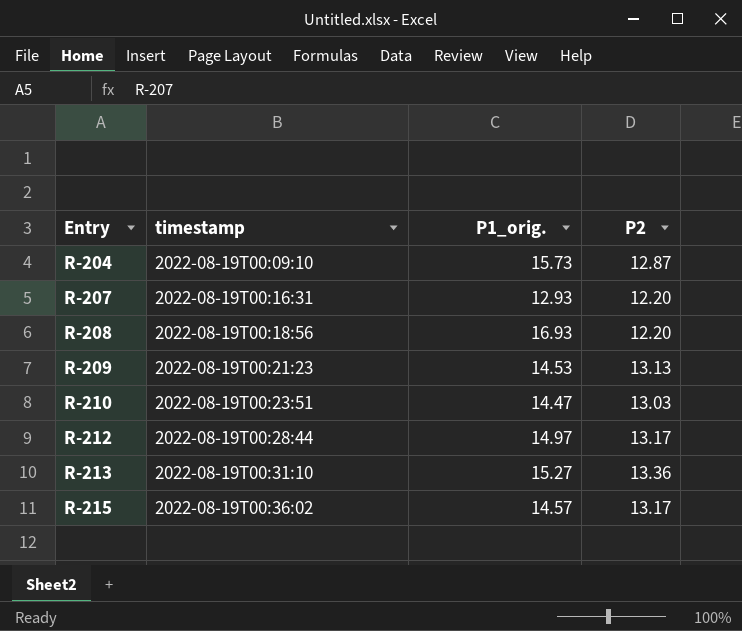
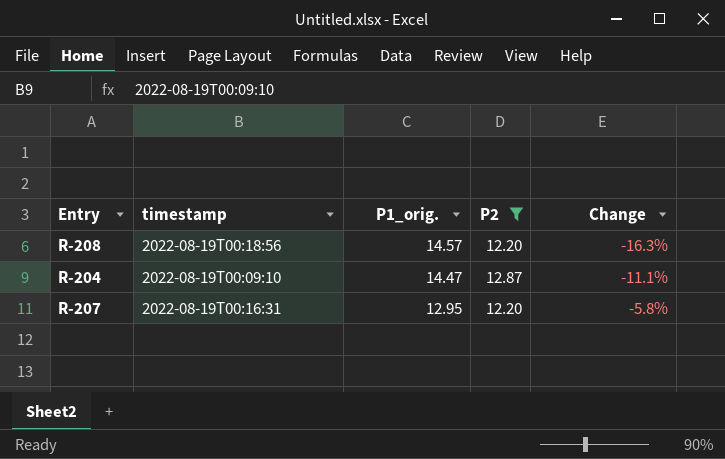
filter: none -> P2 <= 12.87
row order: Entry ascending -> P1_orig. descending
column Change | formula: none -> ([P2] - [P1_orig.]) / [P1_orig.]
R-208 | P1_orig.: 16.93 -> 14.57
R-204 | P1_orig.: 15.73 -> 14.47
R-207 | P1_orig.: 12.93 -> 12.95

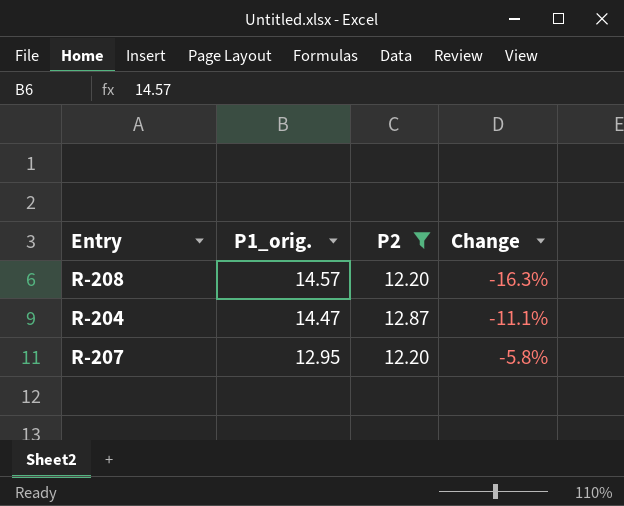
column timestamp | position: 2 -> none

